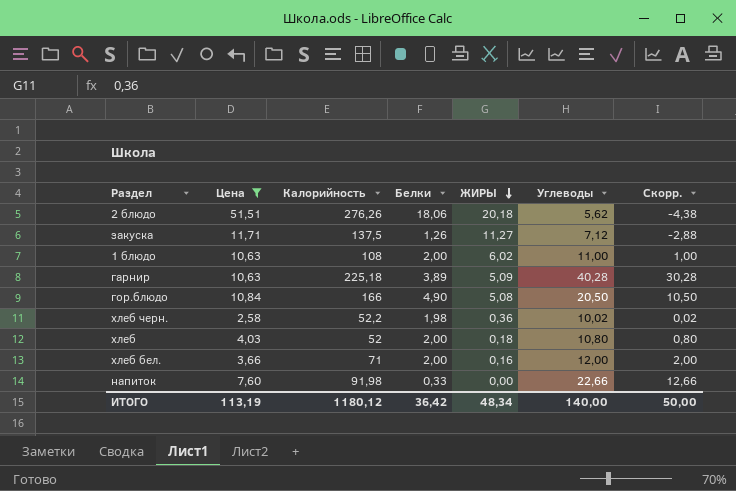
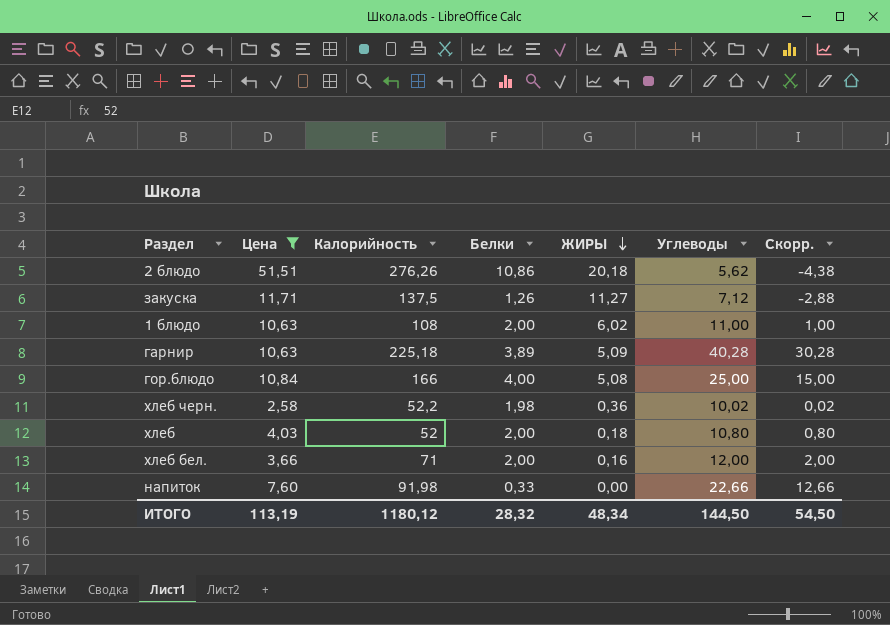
2 блюдо | Белки: 18,06 -> 10,86
гор.блюдо | Белки: 4,90 -> 4,00
гор.блюдо | Углеводы: 20,50 -> 25,00
гор.блюдо | Скорр.: 10,50 -> 15,00
ИТОГО | Белки: 36,42 -> 28,32
ИТОГО | Углеводы: 140,00 -> 144,50
ИТОГО | Скорр.: 50,00 -> 54,50

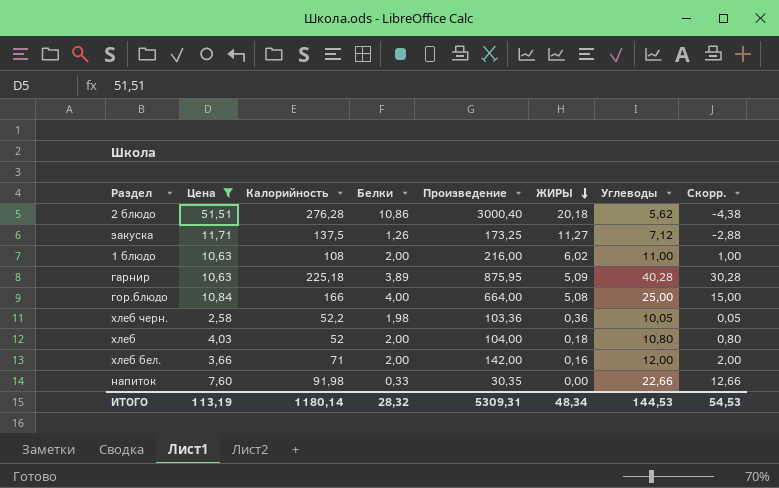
column Произведение | formula: none -> [Калорийность] * [Белки]
2 блюдо | Калорийность: 276,26 -> 276,28
хлеб черн. | Углеводы: 10,02 -> 10,05
хлеб черн. | Скорр.: 0,02 -> 0,05
ИТОГО | Калорийность: 1180,12 -> 1180,14
ИТОГО | Углеводы: 144,50 -> 144,53
ИТОГО | Скорр.: 54,50 -> 54,53

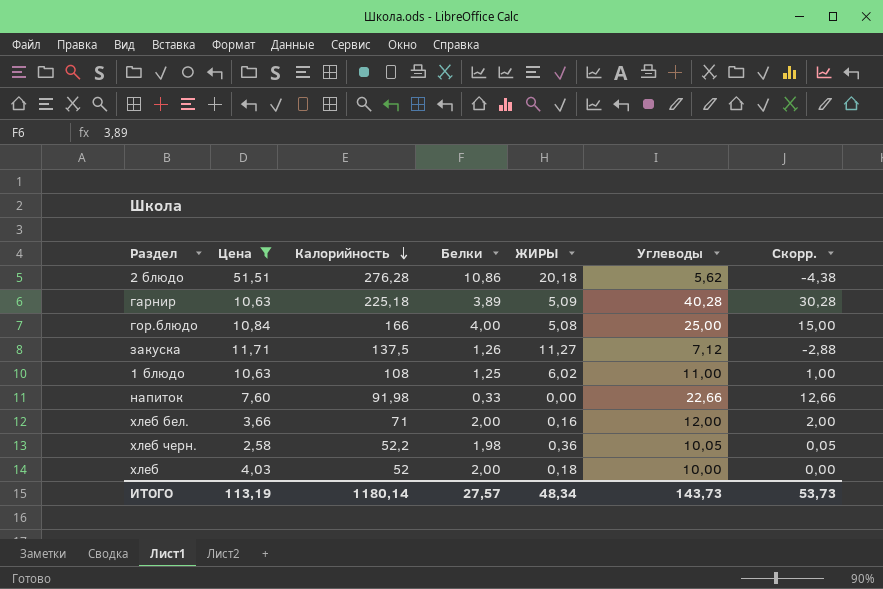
row order: ЖИРЫ descending -> Калорийность descending
column Произведение | formula: [Калорийность] * [Белки] -> none
1 блюдо | Белки: 2,00 -> 1,25
хлеб | Углеводы: 10,80 -> 10,00
хлеб | Скорр.: 0,80 -> 0,00
ИТОГО | Белки: 28,32 -> 27,57
ИТОГО | Углеводы: 144,53 -> 143,73
ИТОГО | Скорр.: 54,53 -> 53,73

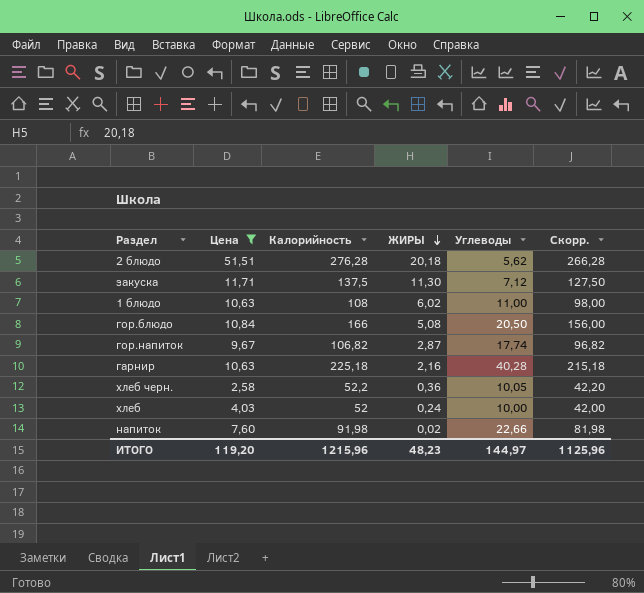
row order: Калорийность descending -> ЖИРЫ descending
column Белки | position: 4 -> none
column Скорр. | formula: [Углеводы] - 10 -> [Калорийность] - 10
row хлеб бел.: 3,66 | 71 | 2,00 | 0,16 | 12,00 | 2,00 -> none
закуска | ЖИРЫ: 11,27 -> 11,30
гор.блюдо | Углеводы: 25,00 -> 20,50
row гор.напиток: none -> 9,67 | 106,82 | 2,87 | 17,74 | 96,82
гарнир | ЖИРЫ: 5,09 -> 2,16
хлеб | ЖИРЫ: 0,18 -> 0,24
напиток | ЖИРЫ: 0,00 -> 0,02
ИТОГО | Цена: 113,19 -> 119,20
ИТОГО | Калорийность: 1180,14 -> 1215,96
ИТОГО | ЖИРЫ: 48,34 -> 48,23
ИТОГО | Углеводы: 143,73 -> 144,97
ИТОГО | Скорр.: 53,73 -> 1125,96

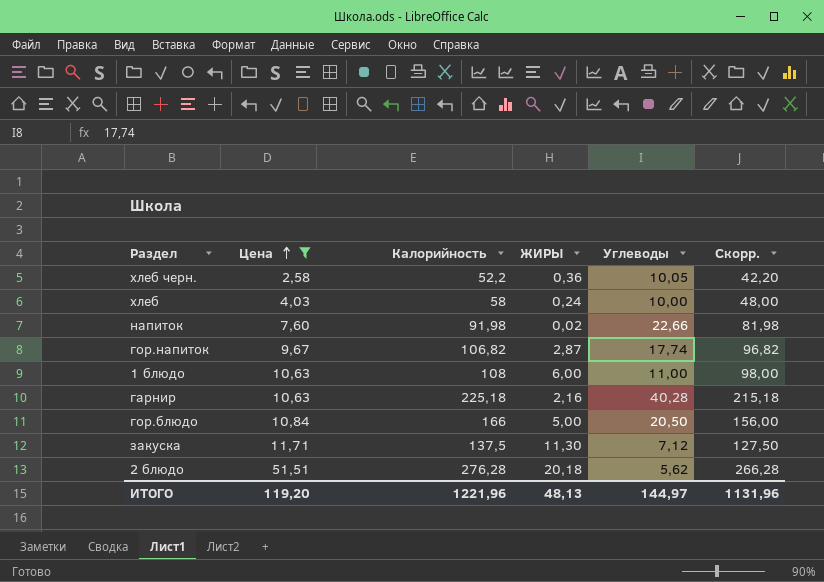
row order: ЖИРЫ descending -> Цена ascending
хлеб | Калорийность: 52 -> 58
хлеб | Скорр.: 42,00 -> 48,00
1 блюдо | ЖИРЫ: 6,02 -> 6,00
гор.блюдо | ЖИРЫ: 5,08 -> 5,00
ИТОГО | Калорийность: 1215,96 -> 1221,96
ИТОГО | ЖИРЫ: 48,23 -> 48,13
ИТОГО | Скорр.: 1125,96 -> 1131,96

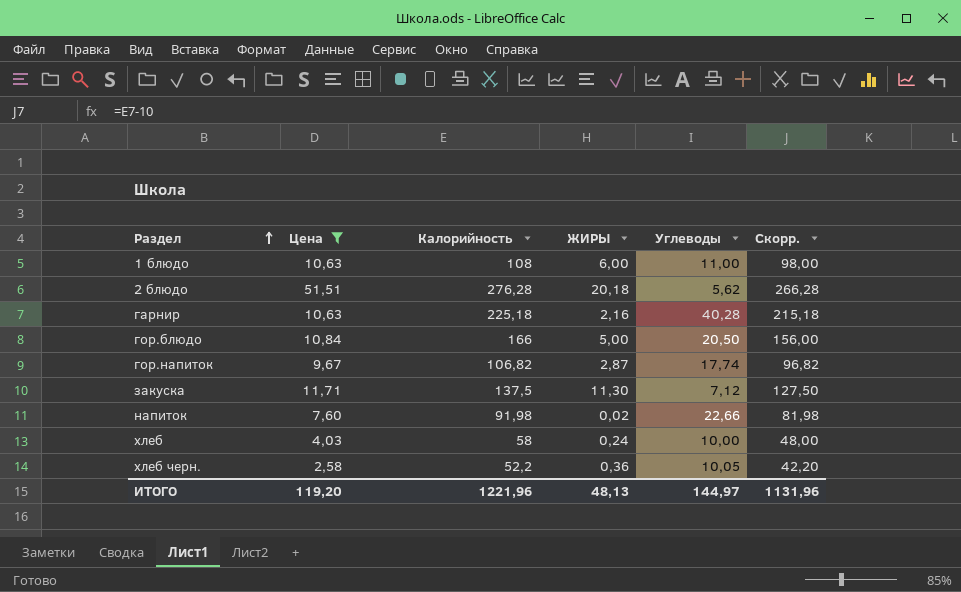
row order: Цена ascending -> Раздел ascending

